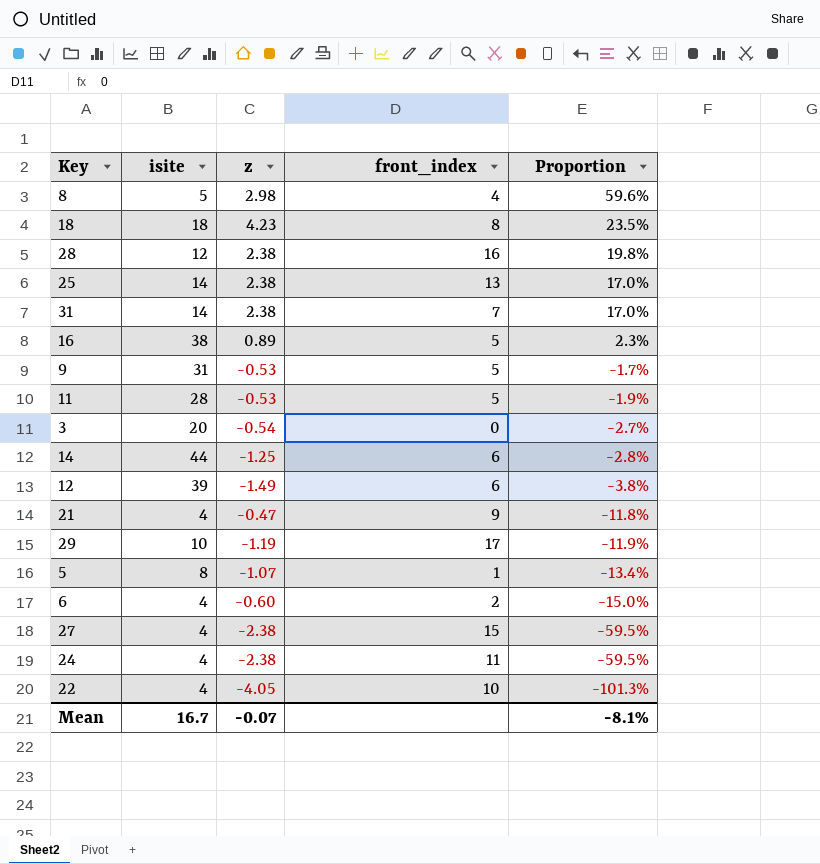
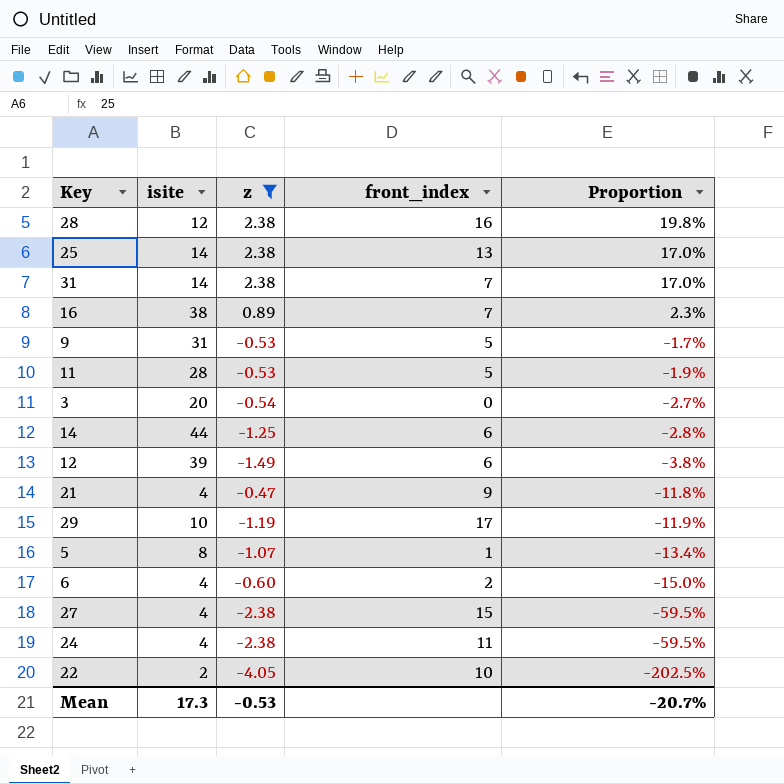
filter: none -> z <= 2.38
16 | front_index: 5 -> 7
22 | isite: 4 -> 2
22 | Proportion: -101.3% -> -202.5%
Mean | isite: 16.7 -> 17.3
Mean | z: -0.07 -> -0.53
Mean | Proportion: -8.1% -> -20.7%

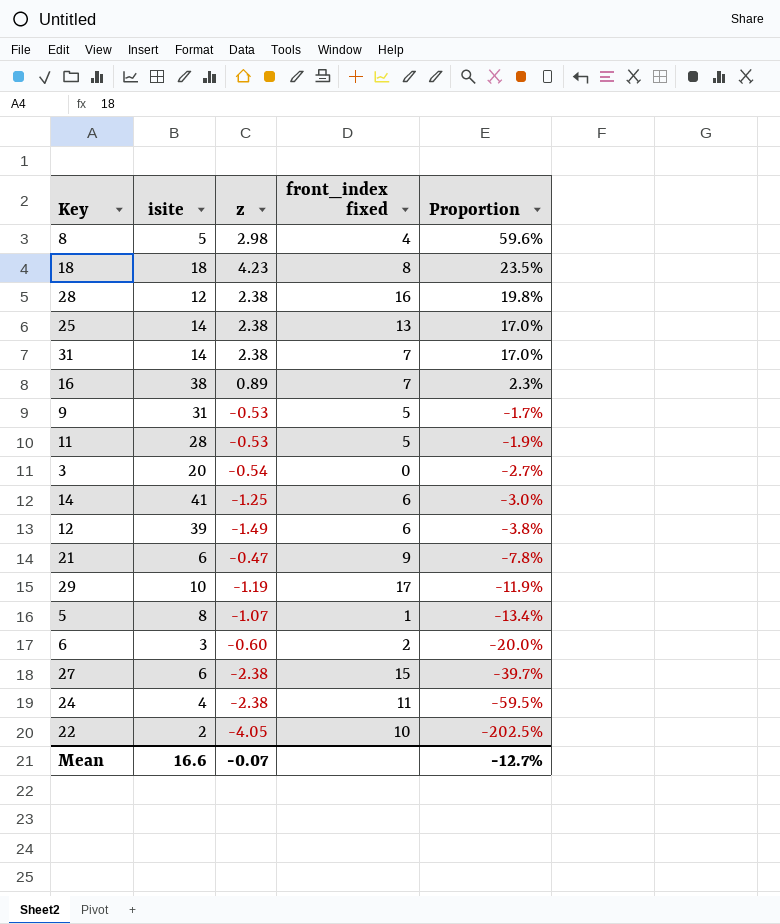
filter: z <= 2.38 -> none
column name: front_index -> front_index fixed
14 | isite: 44 -> 41
14 | Proportion: -2.8% -> -3.0%
21 | isite: 4 -> 6
21 | Proportion: -11.8% -> -7.8%
6 | isite: 4 -> 3
6 | Proportion: -15.0% -> -20.0%
27 | isite: 4 -> 6
27 | Proportion: -59.5% -> -39.7%
Mean | isite: 17.3 -> 16.6
Mean | z: -0.53 -> -0.07
Mean | Proportion: -20.7% -> -12.7%

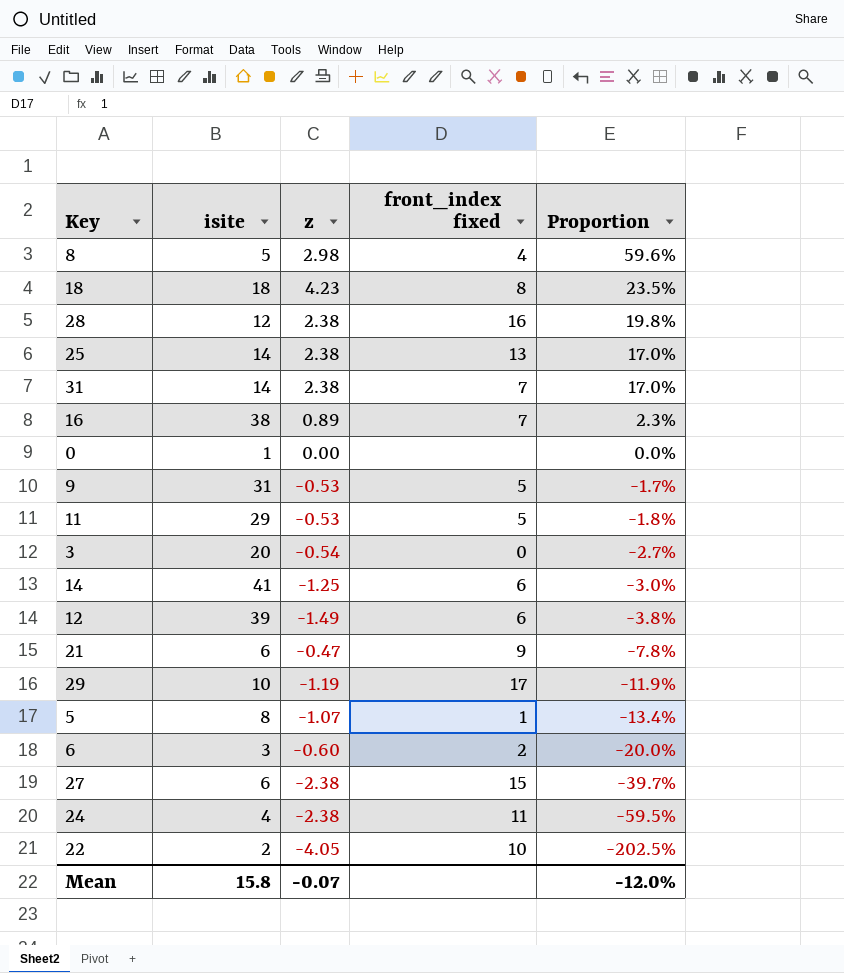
row 0: none -> 1 | 0.00 | none | 0.0%
11 | isite: 28 -> 29
11 | Proportion: -1.9% -> -1.8%
Mean | isite: 16.6 -> 15.8
Mean | Proportion: -12.7% -> -12.0%

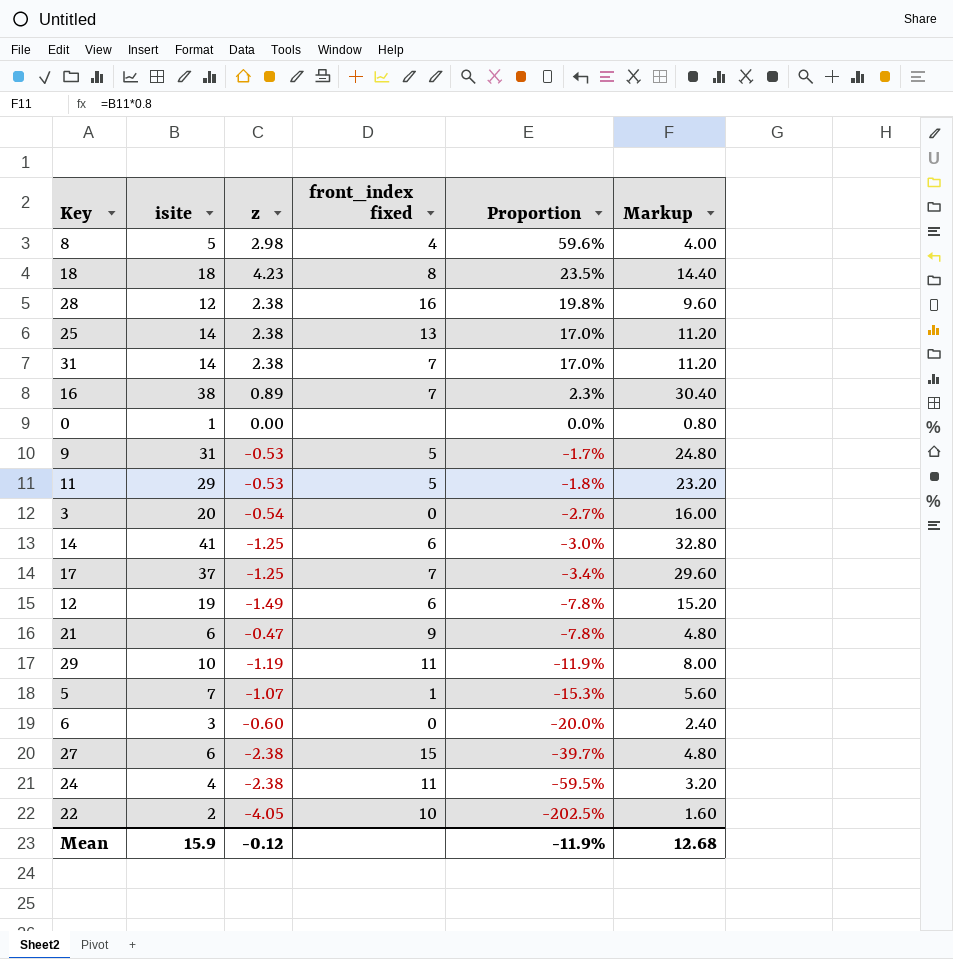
column Markup | formula: none -> [isite] * 0.8
row 17: none -> 37 | -1.25 | 7 | -3.4% | 29.60
12 | isite: 39 -> 19
12 | Proportion: -3.8% -> -7.8%
29 | front_index fixed: 17 -> 11
5 | isite: 8 -> 7
5 | Proportion: -13.4% -> -15.3%
6 | front_index fixed: 2 -> 0
Mean | isite: 15.8 -> 15.9
Mean | z: -0.07 -> -0.12
Mean | Proportion: -12.0% -> -11.9%

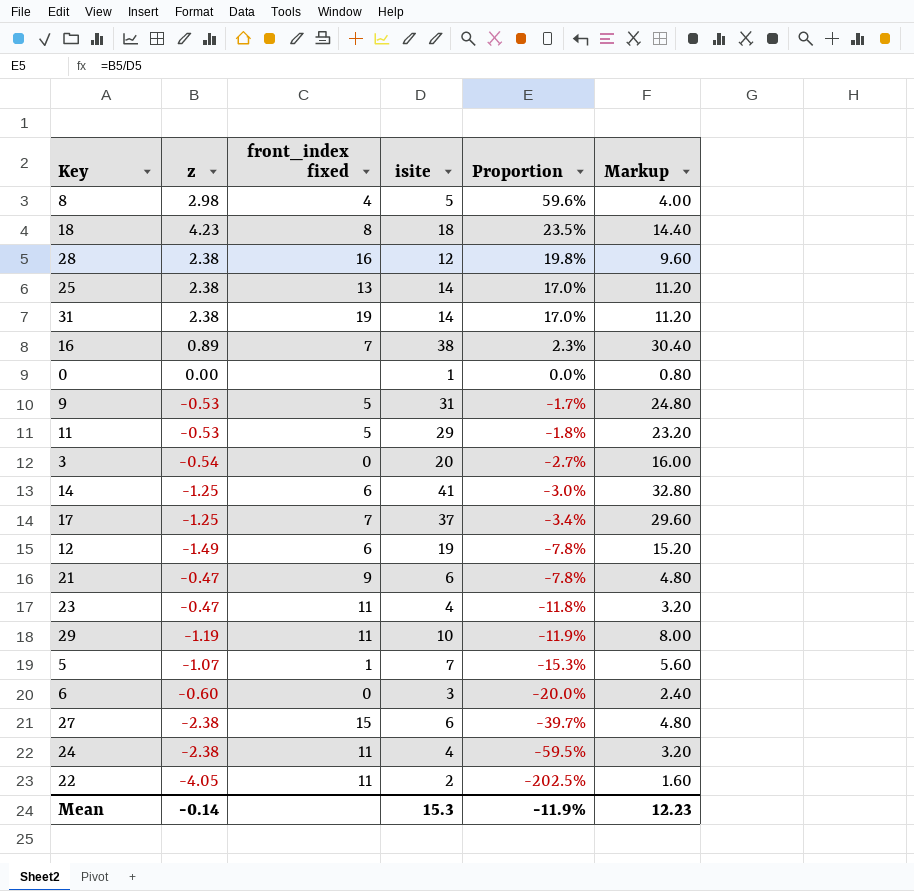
column isite | position: 2 -> 4
31 | front_index fixed: 7 -> 19
row 23: none -> -0.47 | 11 | 4 | -11.8% | 3.20
22 | front_index fixed: 10 -> 11
Mean | z: -0.12 -> -0.14
Mean | isite: 15.9 -> 15.3
Mean | Markup: 12.68 -> 12.23

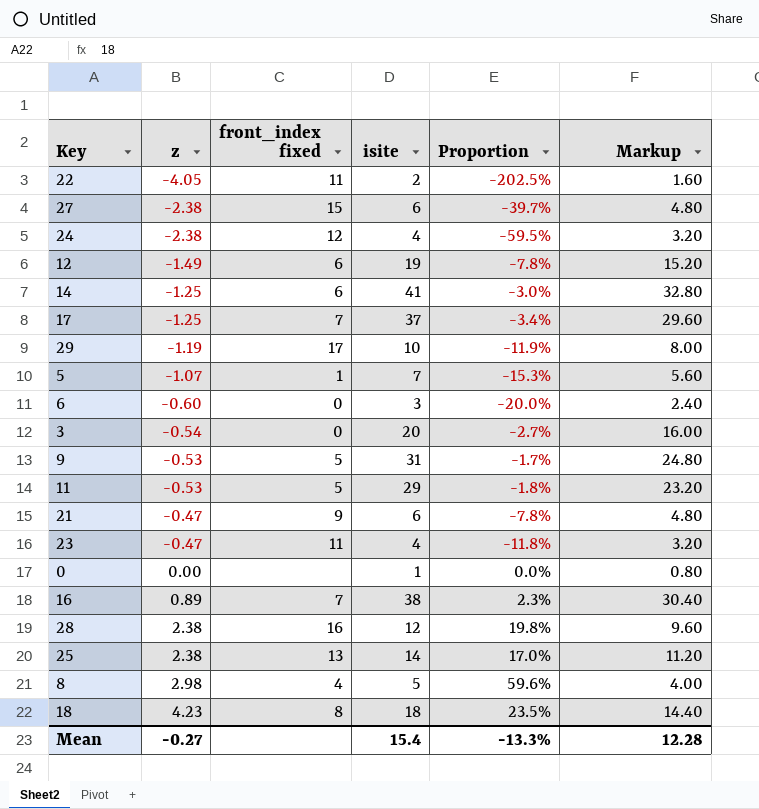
row order: Proportion descending -> z ascending
row 31: 2.38 | 19 | 14 | 17.0% | 11.20 -> none
24 | front_index fixed: 11 -> 12
29 | front_index fixed: 11 -> 17
Mean | z: -0.14 -> -0.27
Mean | isite: 15.3 -> 15.4
Mean | Proportion: -11.9% -> -13.3%
Mean | Markup: 12.23 -> 12.28

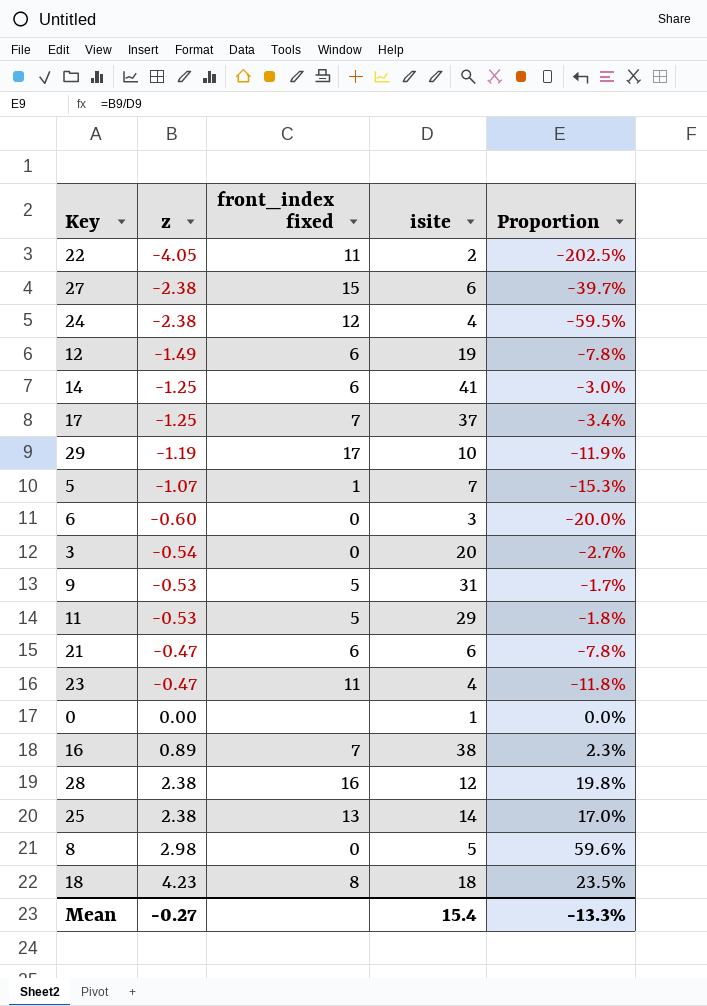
column Markup | formula: [isite] * 0.8 -> none
21 | front_index fixed: 9 -> 6
8 | front_index fixed: 4 -> 0

